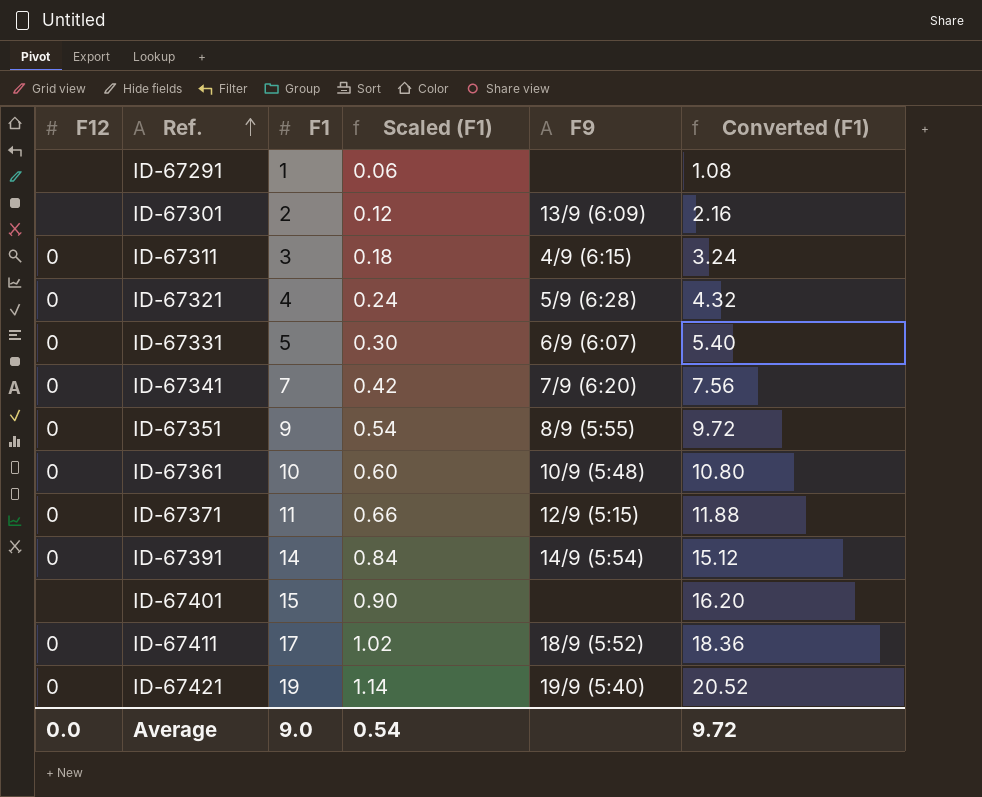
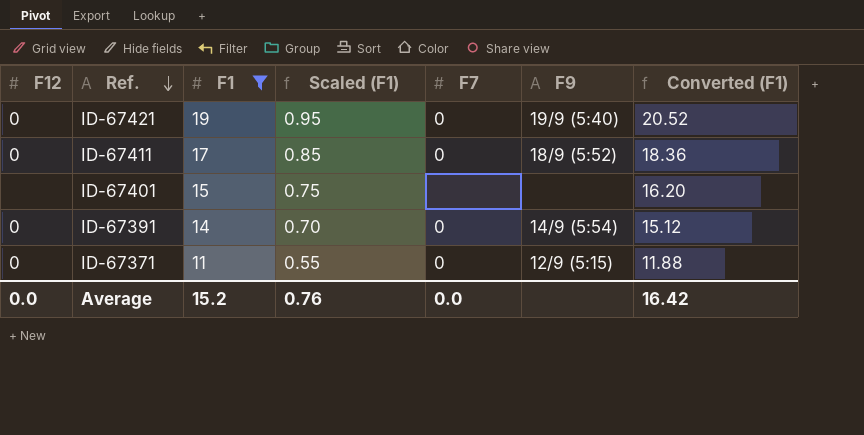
filter: none -> F1 >= 11
row order: Ref. ascending -> Ref. descending
column Scaled (F1) | formula: [F1] * 0.06 -> [F1] * 0.05
column F7 | position: none -> 5
Average | F1: 9.0 -> 15.2
Average | Scaled (F1): 0.54 -> 0.76
Average | Converted (F1): 9.72 -> 16.42

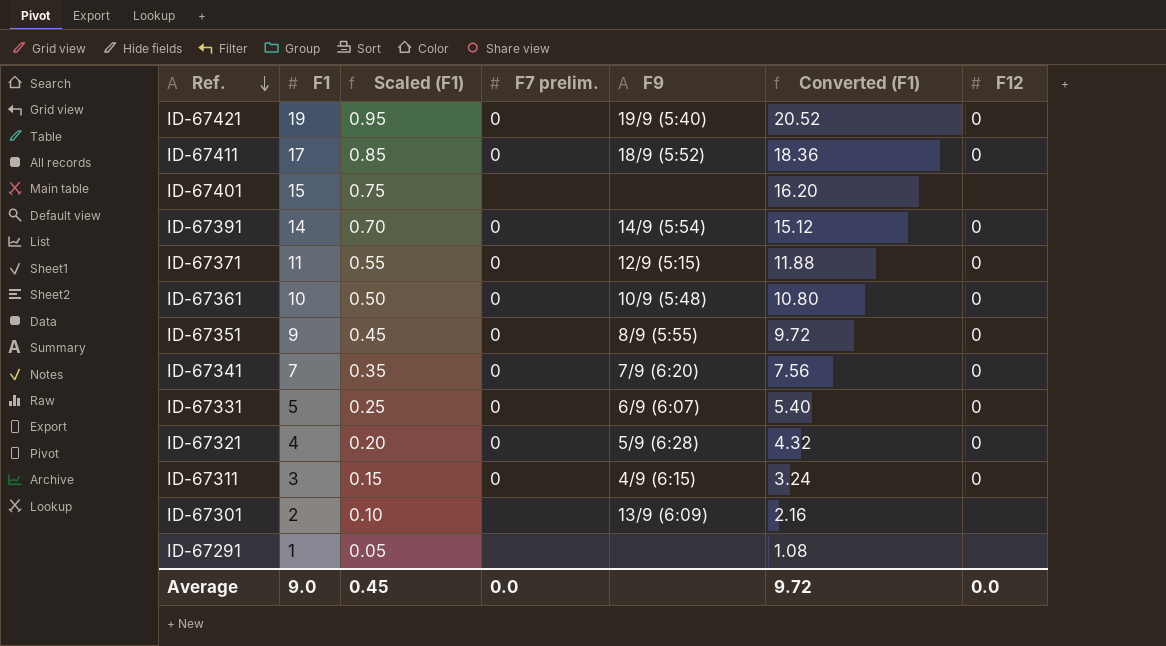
filter: F1 >= 11 -> none
column name: F7 -> F7 prelim.
column F12 | position: 1 -> 7
Average | F1: 15.2 -> 9.0
Average | Scaled (F1): 0.76 -> 0.45
Average | Converted (F1): 16.42 -> 9.72

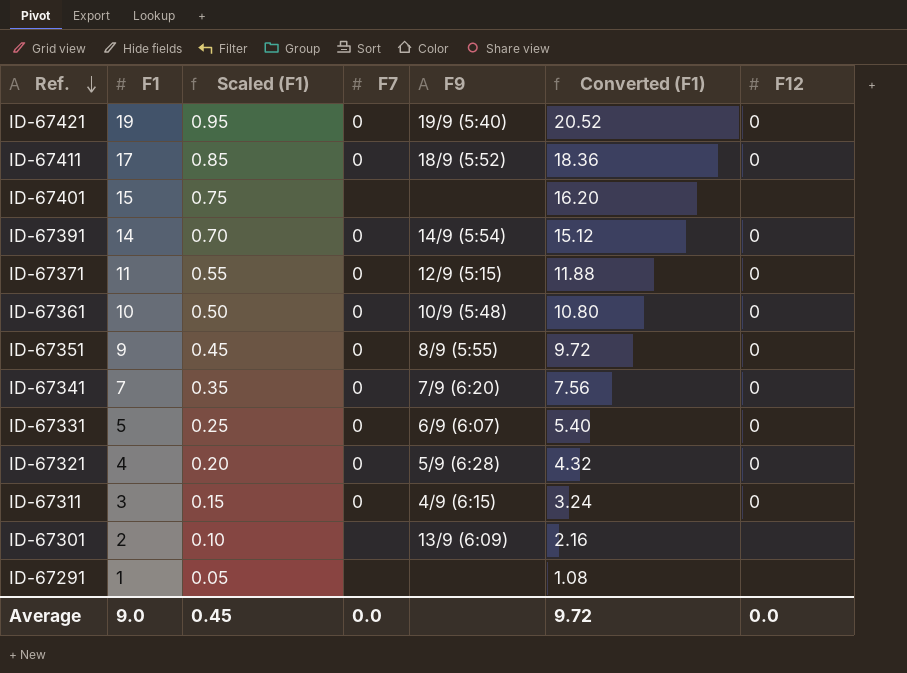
column name: F7 prelim. -> F7

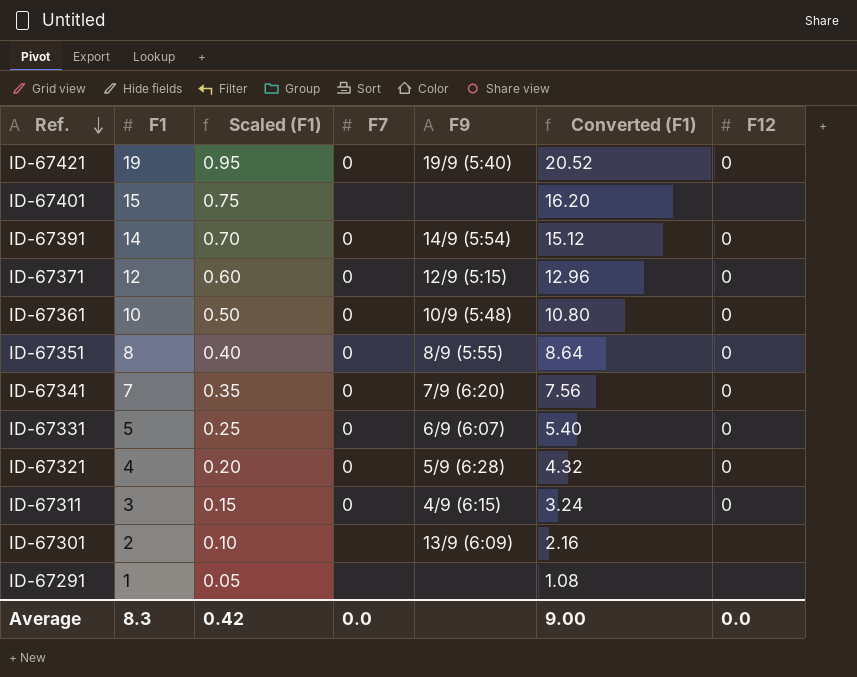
row ID-67411: 17 | 0.85 | 0 | 18/9 (5:52) | 18.36 | 0 -> none
ID-67371 | F1: 11 -> 12
ID-67371 | Scaled (F1): 0.55 -> 0.60
ID-67371 | Converted (F1): 11.88 -> 12.96
ID-67351 | F1: 9 -> 8
ID-67351 | Scaled (F1): 0.45 -> 0.40
ID-67351 | Converted (F1): 9.72 -> 8.64
Average | F1: 9.0 -> 8.3
Average | Scaled (F1): 0.45 -> 0.42
Average | Converted (F1): 9.72 -> 9.00

